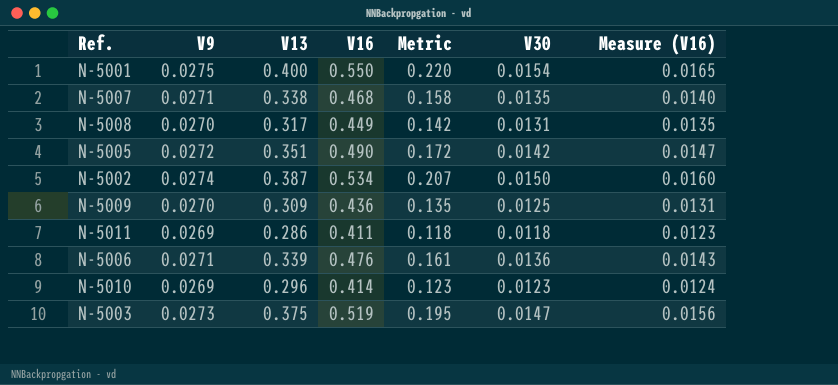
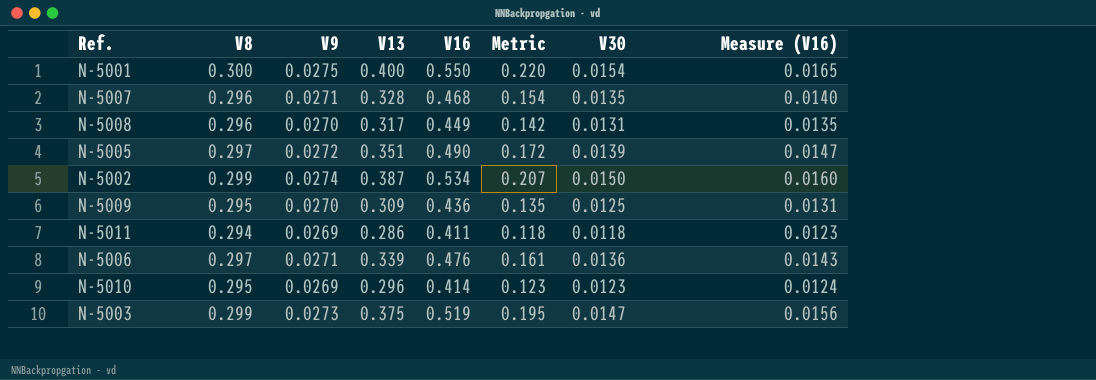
column V8 | position: none -> 2
N-5007 | V13: 0.338 -> 0.328
N-5007 | Metric: 0.158 -> 0.154
N-5005 | V30: 0.0142 -> 0.0139

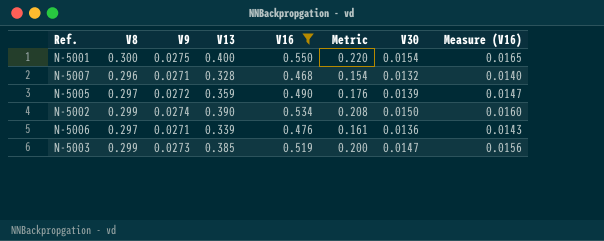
filter: none -> V16 >= 0.468
N-5007 | V30: 0.0135 -> 0.0132
N-5005 | V13: 0.351 -> 0.359
N-5005 | Metric: 0.172 -> 0.176
N-5002 | V13: 0.387 -> 0.390
N-5002 | Metric: 0.207 -> 0.208
N-5003 | V13: 0.375 -> 0.385
N-5003 | Metric: 0.195 -> 0.200

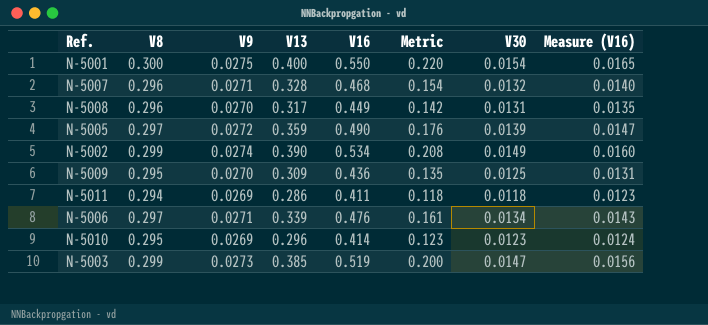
filter: V16 >= 0.468 -> none
N-5002 | V30: 0.0150 -> 0.0149
N-5006 | V30: 0.0136 -> 0.0134

